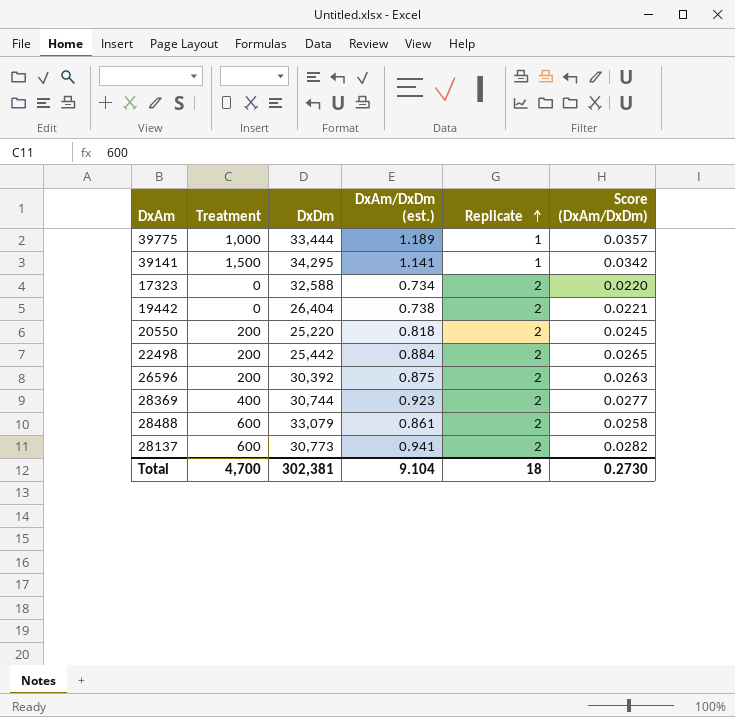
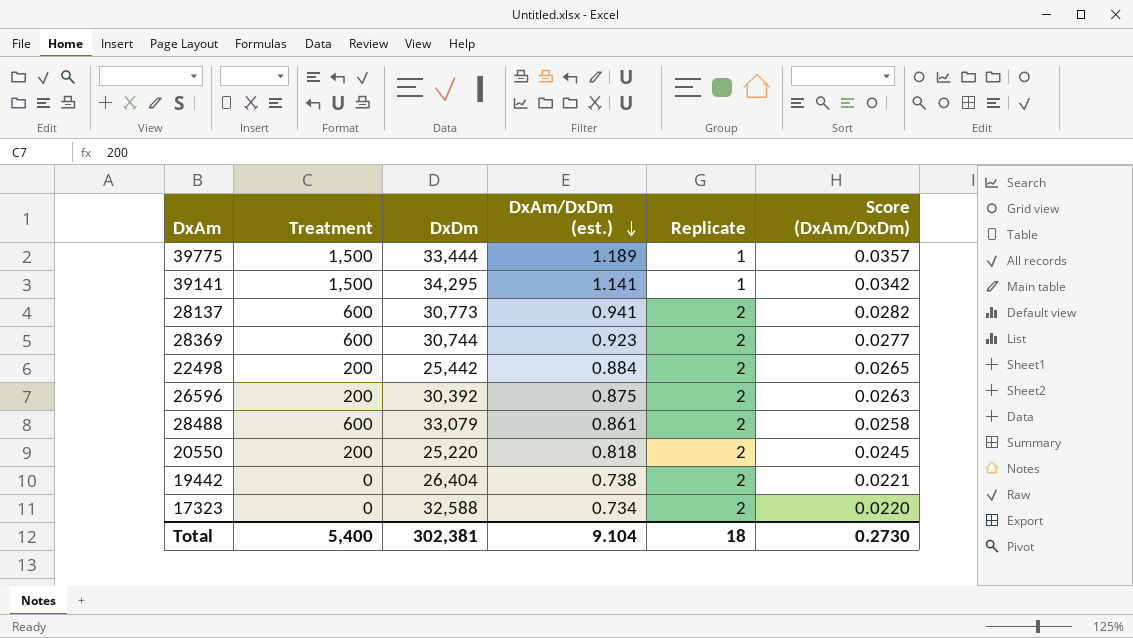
row order: Replicate ascending -> DxAm/DxDm (est.) descending
39775 | Treatment: 1,000 -> 1,500
28369 | Treatment: 400 -> 600
Total | Treatment: 4,700 -> 5,400

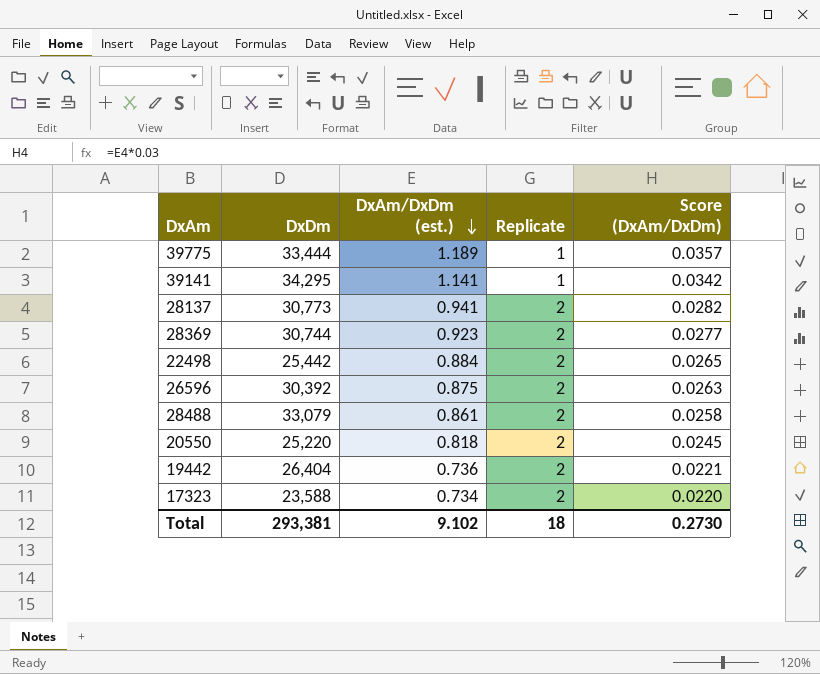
column Treatment | position: 2 -> none
19442 | DxAm/DxDm (est.): 0.738 -> 0.736
17323 | DxDm: 32,588 -> 23,588
Total | DxDm: 302,381 -> 293,381
Total | DxAm/DxDm (est.): 9.104 -> 9.102

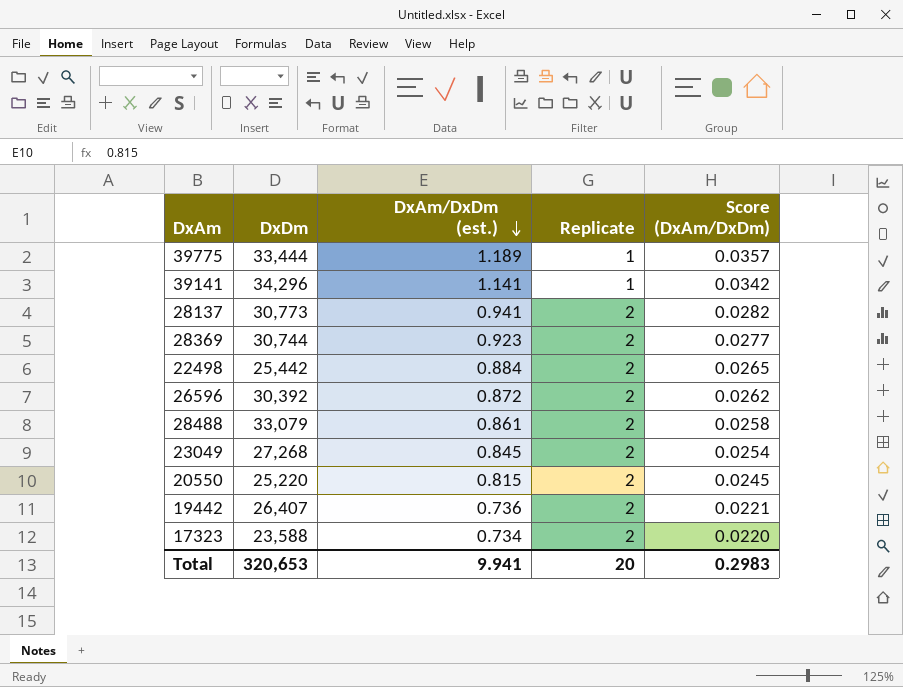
39141 | DxDm: 34,295 -> 34,296
26596 | DxAm/DxDm (est.): 0.875 -> 0.872
26596 | Score (DxAm/DxDm): 0.0263 -> 0.0262
row 23049: none -> 27,268 | 0.845 | 2 | 0.0254
20550 | DxAm/DxDm (est.): 0.818 -> 0.815
19442 | DxDm: 26,404 -> 26,407
Total | DxDm: 293,381 -> 320,653
Total | DxAm/DxDm (est.): 9.102 -> 9.941
Total | Replicate: 18 -> 20
Total | Score (DxAm/DxDm): 0.2730 -> 0.2983

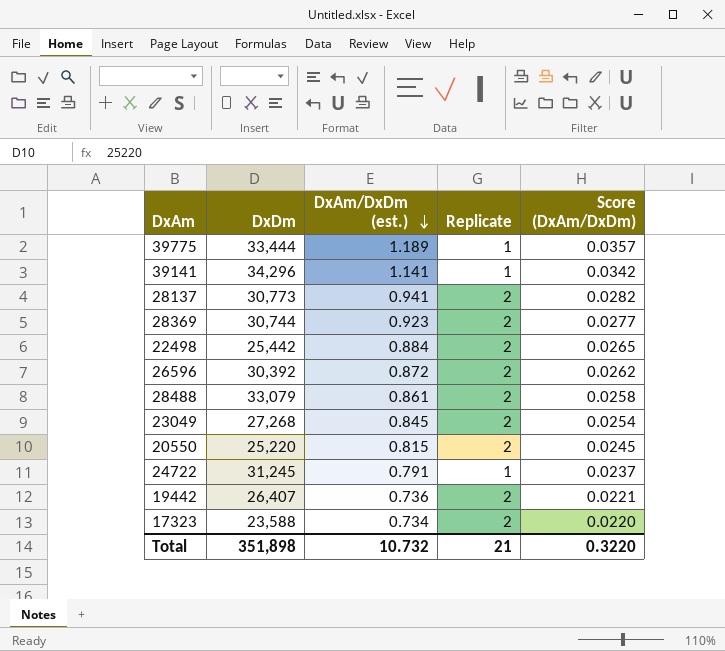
row 24722: none -> 31,245 | 0.791 | 1 | 0.0237
Total | DxDm: 320,653 -> 351,898
Total | DxAm/DxDm (est.): 9.941 -> 10.732
Total | Replicate: 20 -> 21
Total | Score (DxAm/DxDm): 0.2983 -> 0.3220

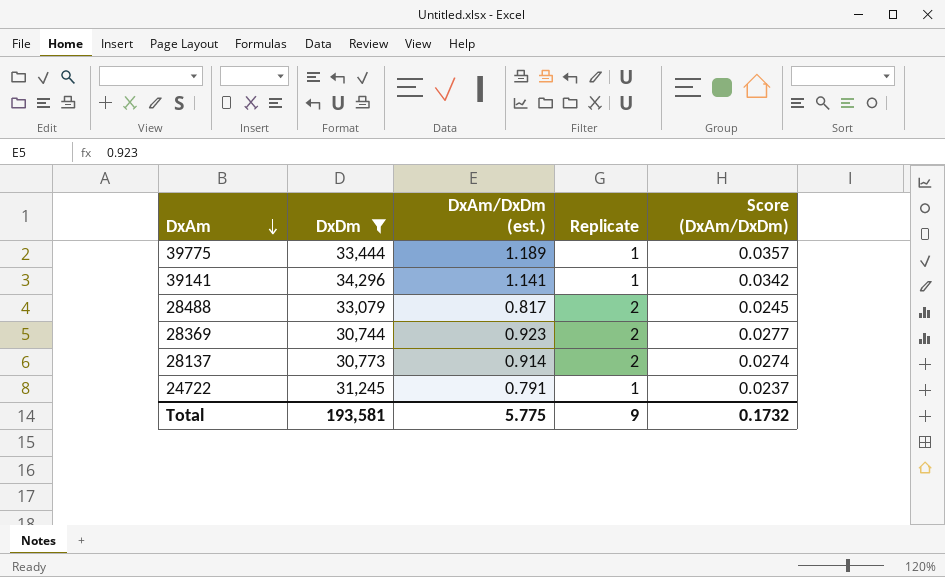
filter: none -> DxDm >= 30,744
row order: DxAm/DxDm (est.) descending -> DxAm descending
28488 | DxAm/DxDm (est.): 0.861 -> 0.817
28488 | Score (DxAm/DxDm): 0.0258 -> 0.0245
28137 | DxAm/DxDm (est.): 0.941 -> 0.914
28137 | Score (DxAm/DxDm): 0.0282 -> 0.0274
Total | DxDm: 351,898 -> 193,581
Total | DxAm/DxDm (est.): 10.732 -> 5.775
Total | Replicate: 21 -> 9
Total | Score (DxAm/DxDm): 0.3220 -> 0.1732

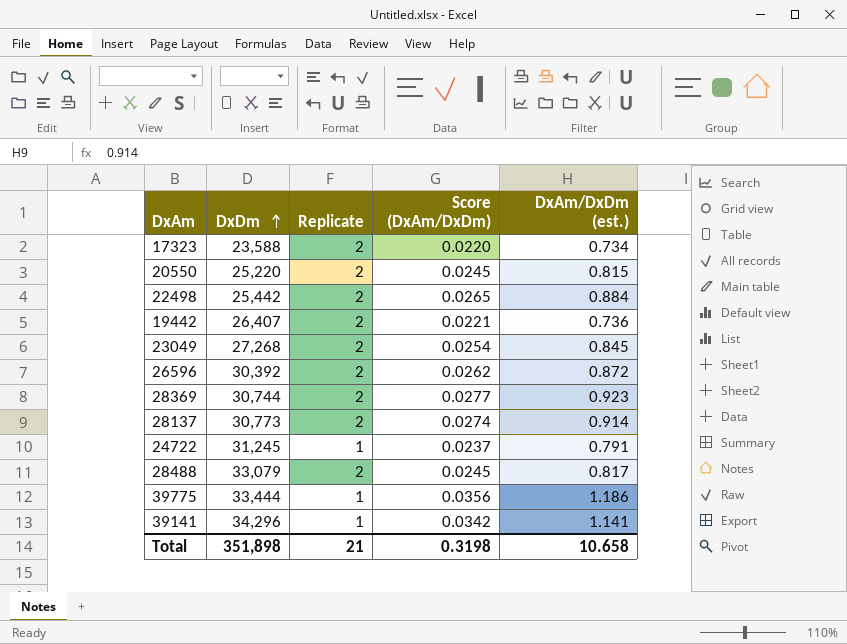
filter: DxDm >= 30,744 -> none
row order: DxAm descending -> DxDm ascending
column DxAm/DxDm (est.) | position: 3 -> 5
39775 | Score (DxAm/DxDm): 0.0357 -> 0.0356
39775 | DxAm/DxDm (est.): 1.189 -> 1.186
Total | DxDm: 193,581 -> 351,898
Total | Replicate: 9 -> 21
Total | Score (DxAm/DxDm): 0.1732 -> 0.3198
Total | DxAm/DxDm (est.): 5.775 -> 10.658

